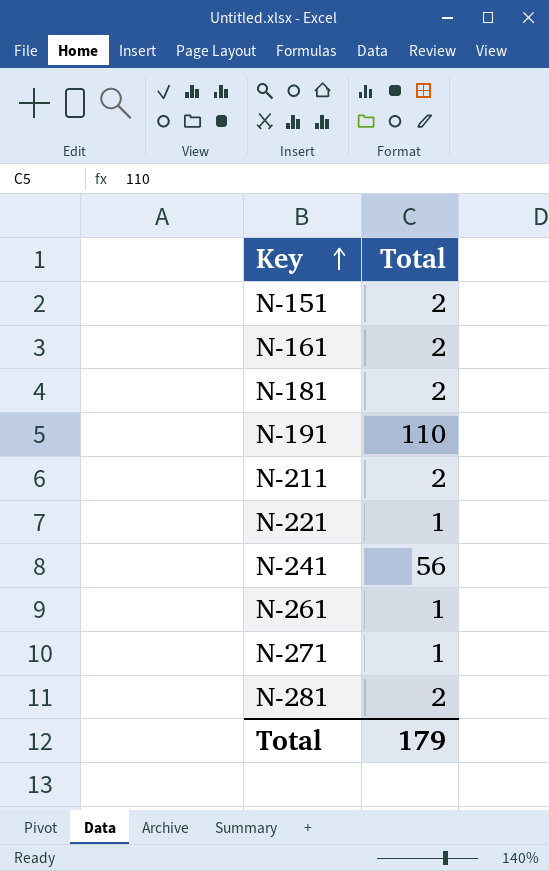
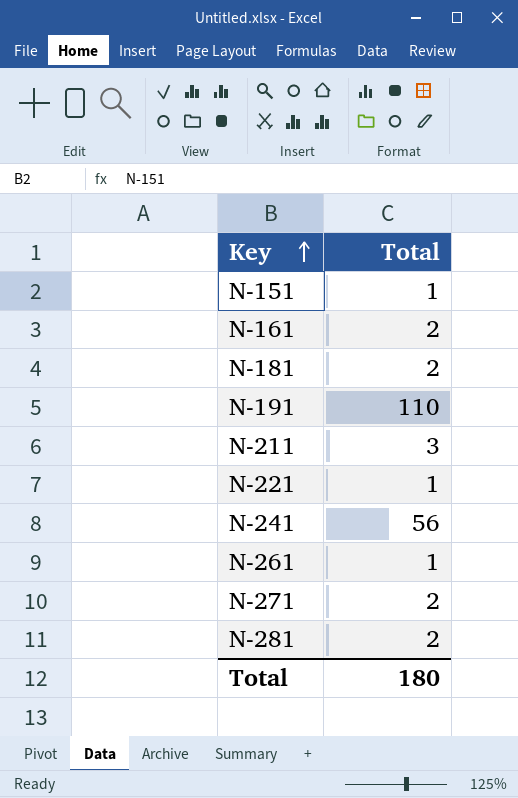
N-151 | Total: 2 -> 1
N-211 | Total: 2 -> 3
N-271 | Total: 1 -> 2
Total | Total: 179 -> 180

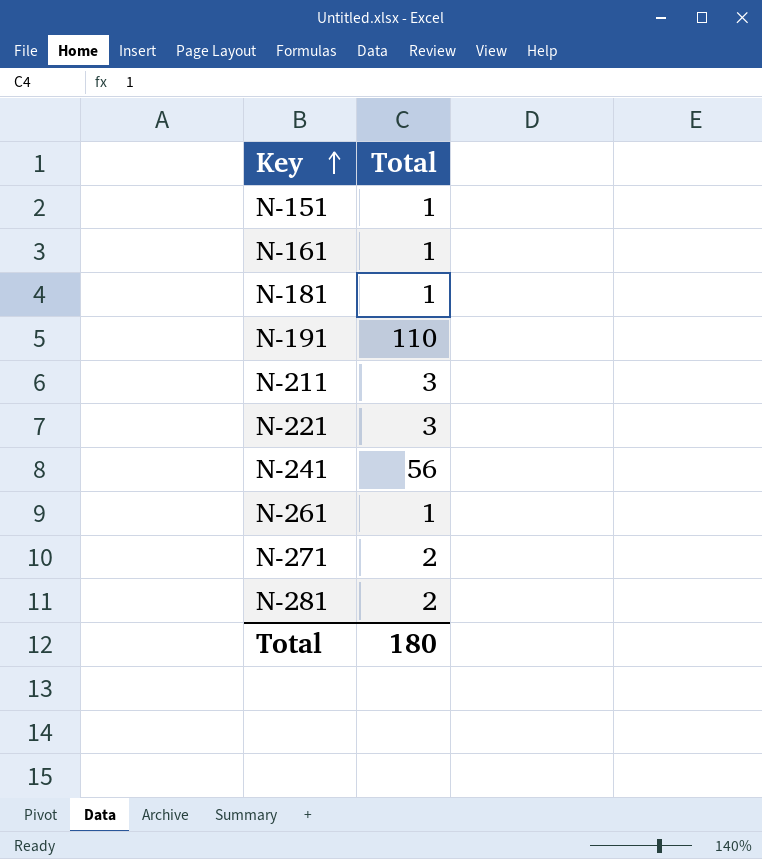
N-161 | Total: 2 -> 1
N-181 | Total: 2 -> 1
N-221 | Total: 1 -> 3

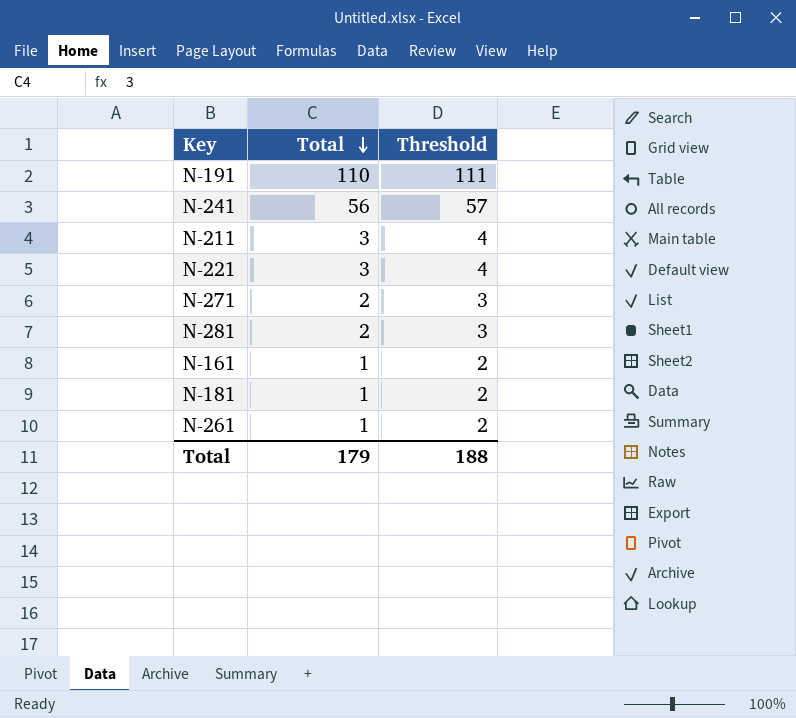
row order: Key ascending -> Total descending
column Threshold | formula: none -> [Total] + 1
row N-151: 1 -> none
Total | Total: 180 -> 179

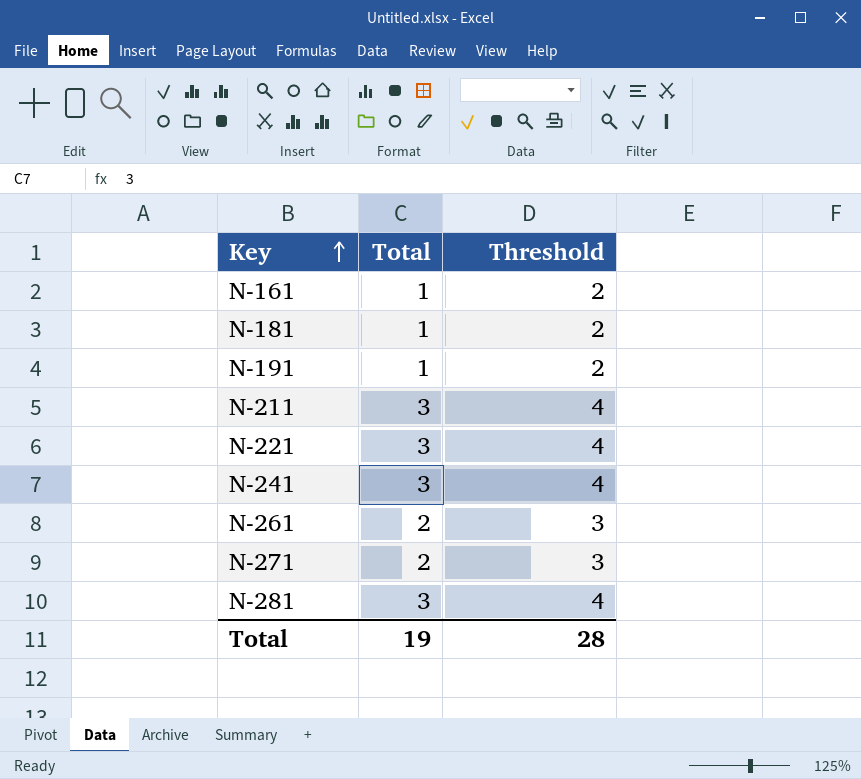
row order: Total descending -> Key ascending
N-191 | Total: 110 -> 1
N-191 | Threshold: 111 -> 2
N-241 | Total: 56 -> 3
N-241 | Threshold: 57 -> 4
N-261 | Total: 1 -> 2
N-261 | Threshold: 2 -> 3
N-281 | Total: 2 -> 3
N-281 | Threshold: 3 -> 4
Total | Total: 179 -> 19
Total | Threshold: 188 -> 28

